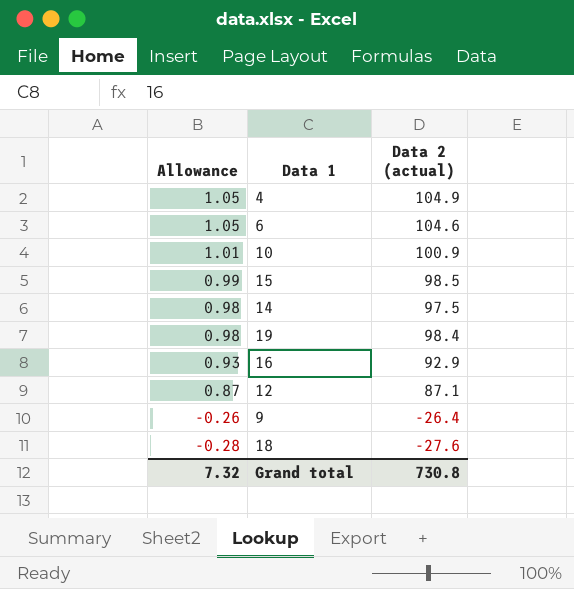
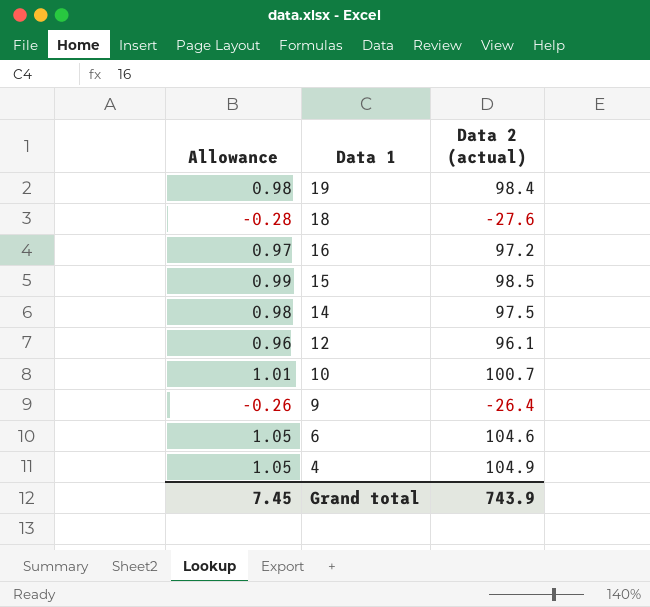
row order: Allowance descending -> Data 1 descending
16 | Allowance: 0.93 -> 0.97
16 | Data 2 (actual): 92.9 -> 97.2
12 | Allowance: 0.87 -> 0.96
12 | Data 2 (actual): 87.1 -> 96.1
10 | Data 2 (actual): 100.9 -> 100.7
Grand total | Allowance: 7.32 -> 7.45
Grand total | Data 2 (actual): 730.8 -> 743.9

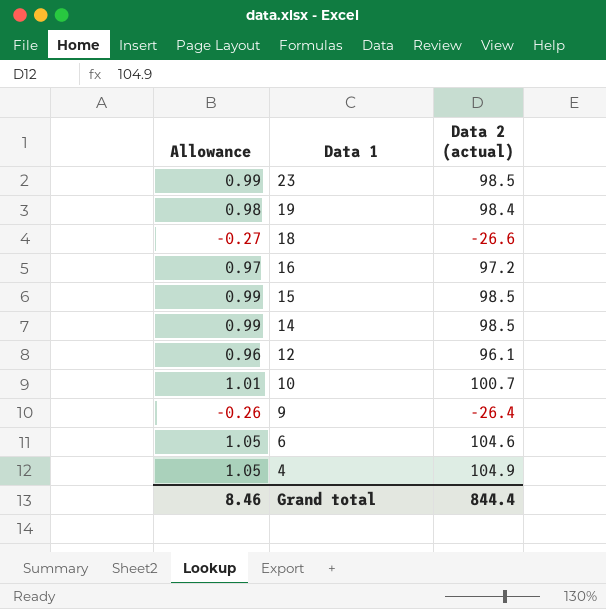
row 23: none -> 0.99 | 98.5
18 | Allowance: -0.28 -> -0.27
18 | Data 2 (actual): -27.6 -> -26.6
14 | Allowance: 0.98 -> 0.99
14 | Data 2 (actual): 97.5 -> 98.5
Grand total | Allowance: 7.45 -> 8.46
Grand total | Data 2 (actual): 743.9 -> 844.4

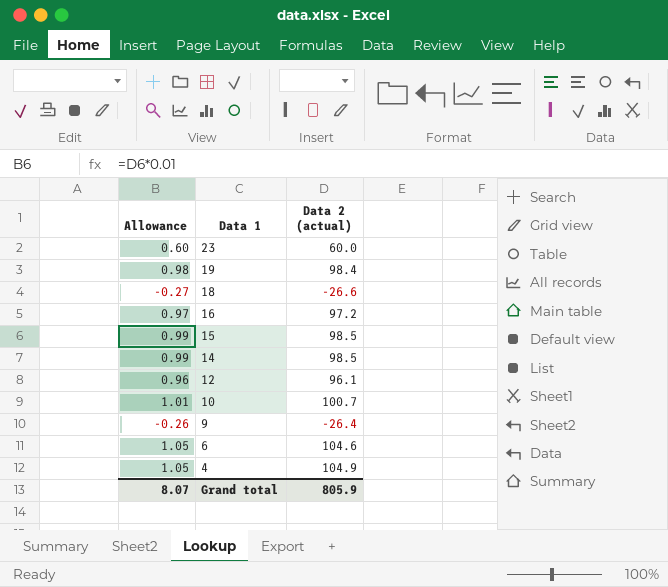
23 | Allowance: 0.99 -> 0.60
23 | Data 2 (actual): 98.5 -> 60.0
Grand total | Allowance: 8.46 -> 8.07
Grand total | Data 2 (actual): 844.4 -> 805.9

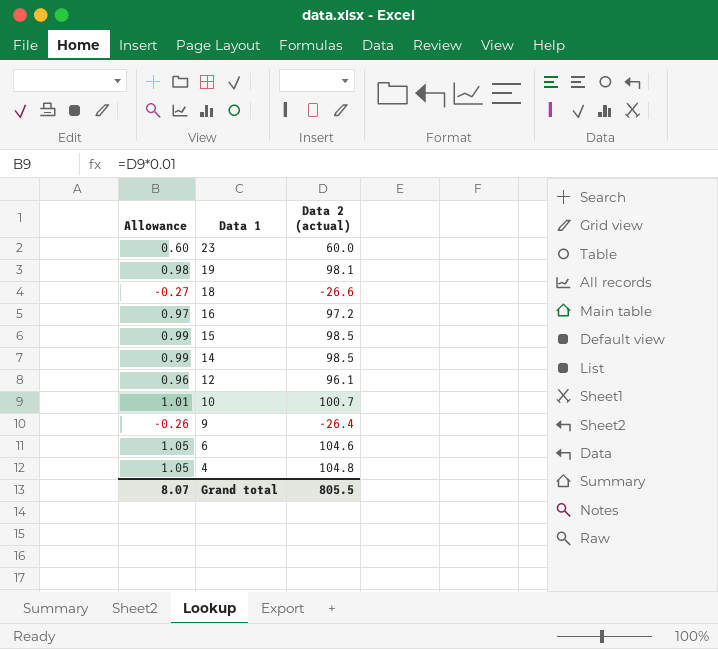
19 | Data 2 (actual): 98.4 -> 98.1
4 | Data 2 (actual): 104.9 -> 104.8
Grand total | Data 2 (actual): 805.9 -> 805.5

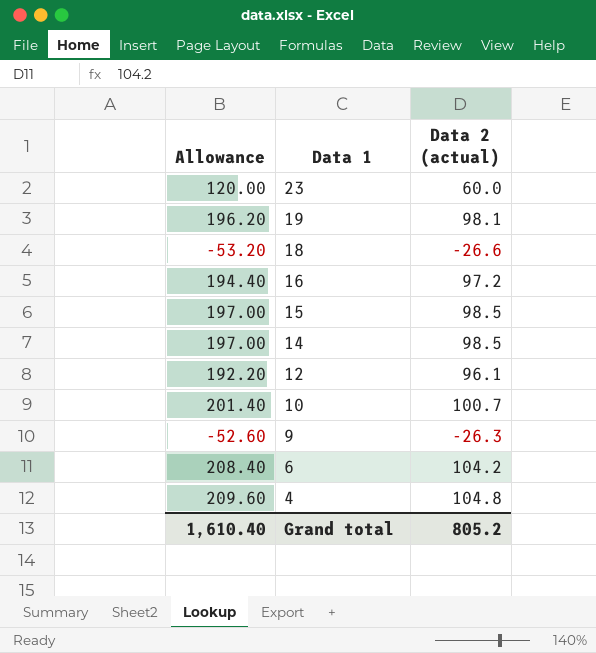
column Allowance | formula: [Data 2 (actual)] * 0.01 -> [Data 2 (actual)] * 2
9 | Data 2 (actual): -26.4 -> -26.3
6 | Data 2 (actual): 104.6 -> 104.2
Grand total | Allowance: 8.07 -> 1,610.40
Grand total | Data 2 (actual): 805.5 -> 805.2

